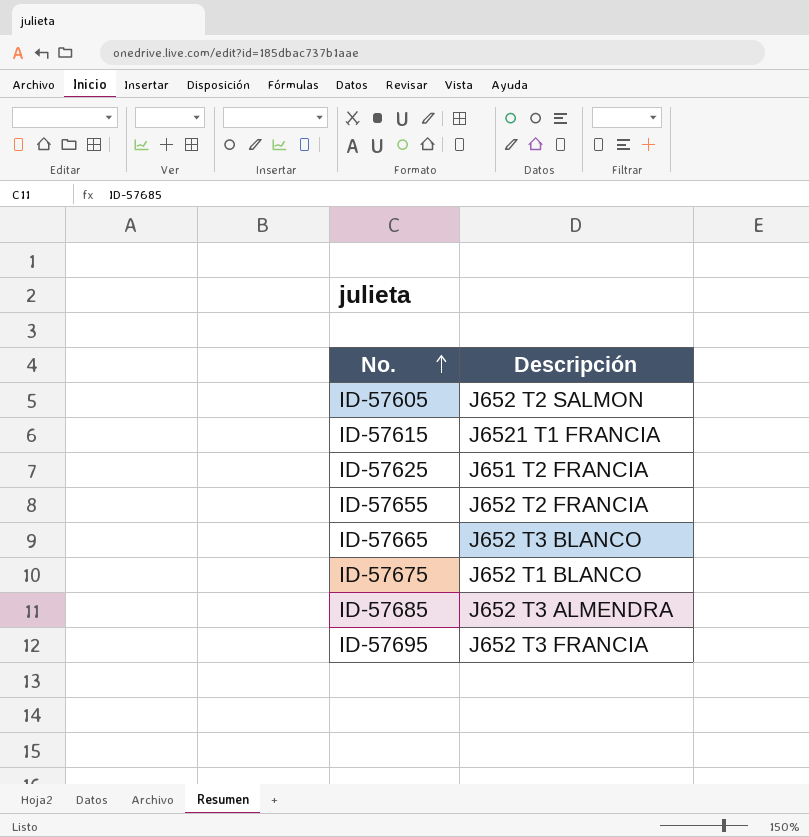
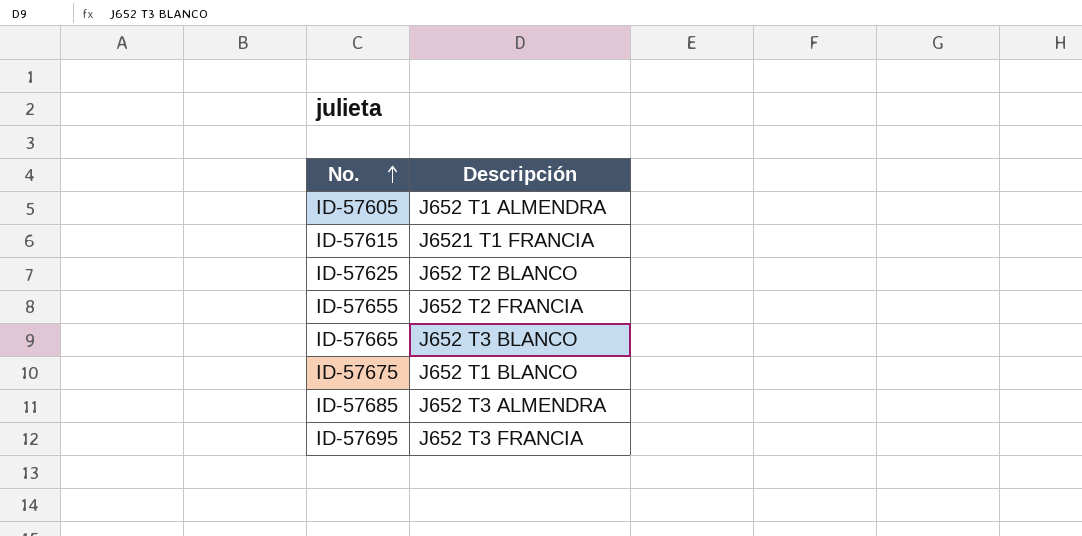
ID-57605 | Descripción: J652 T2 SALMON -> J652 T1 ALMENDRA
ID-57625 | Descripción: J651 T2 FRANCIA -> J652 T2 BLANCO

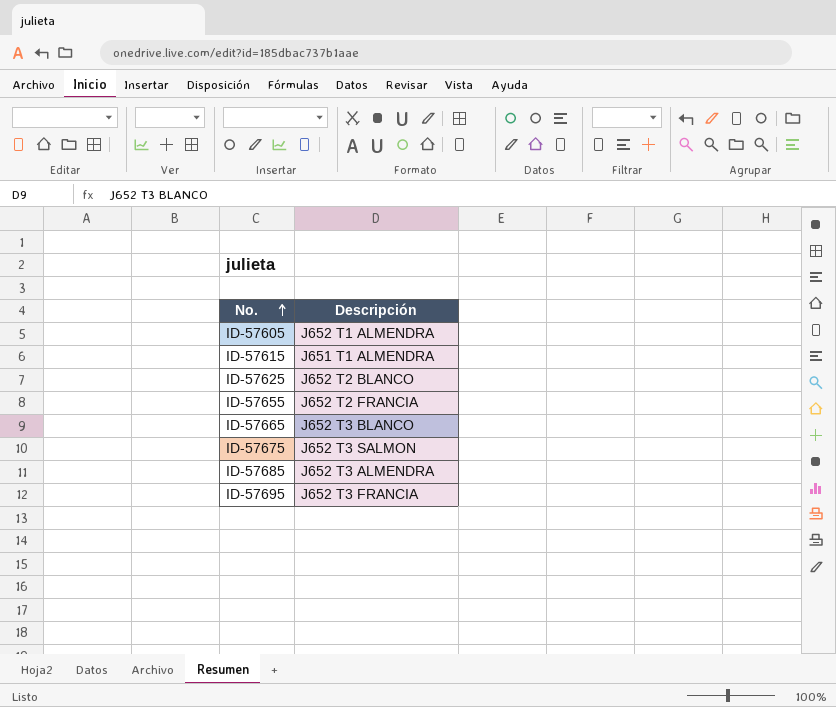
ID-57615 | Descripción: J6521 T1 FRANCIA -> J651 T1 ALMENDRA
ID-57675 | Descripción: J652 T1 BLANCO -> J652 T3 SALMON

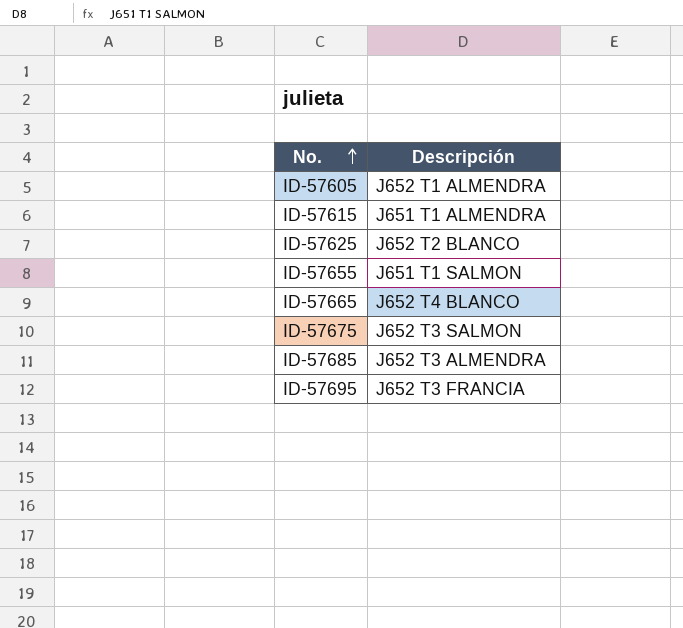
ID-57655 | Descripción: J652 T2 FRANCIA -> J651 T1 SALMON
ID-57665 | Descripción: J652 T3 BLANCO -> J652 T4 BLANCO

